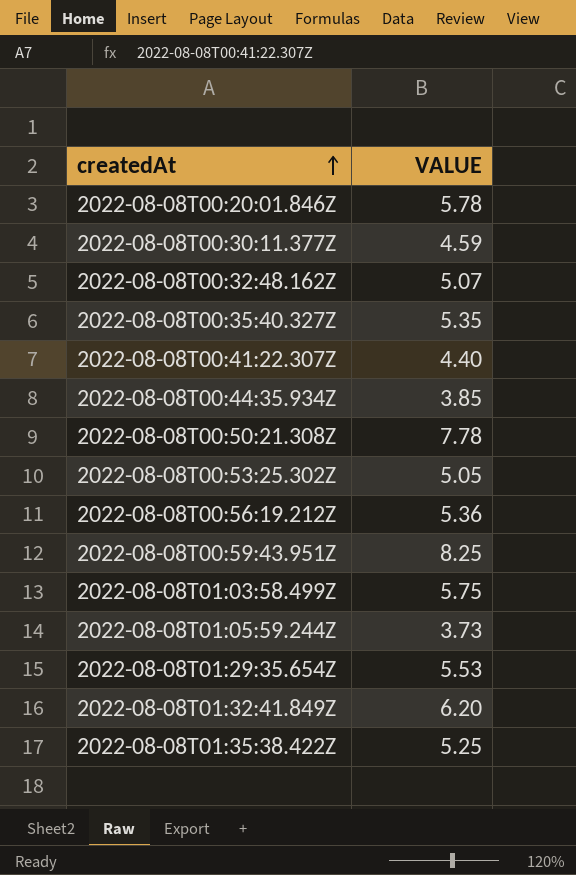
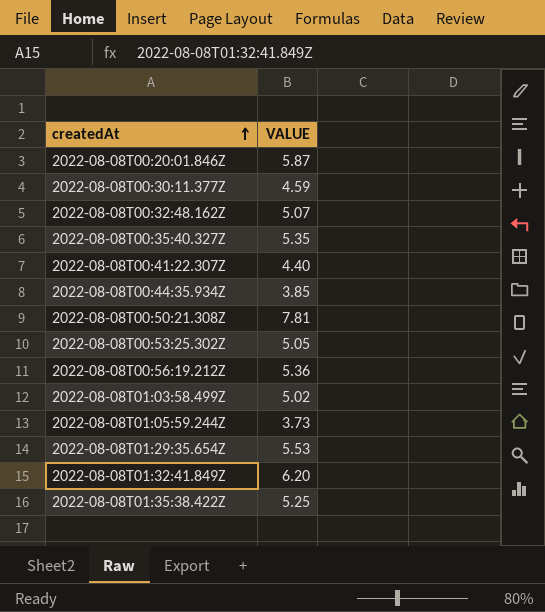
row 2022-08-08T00:59:43.951Z: 8.25 -> none
2022-08-08T00:20:01.846Z | VALUE: 5.78 -> 5.87
2022-08-08T00:50:21.308Z | VALUE: 7.78 -> 7.81
2022-08-08T01:03:58.499Z | VALUE: 5.75 -> 5.02

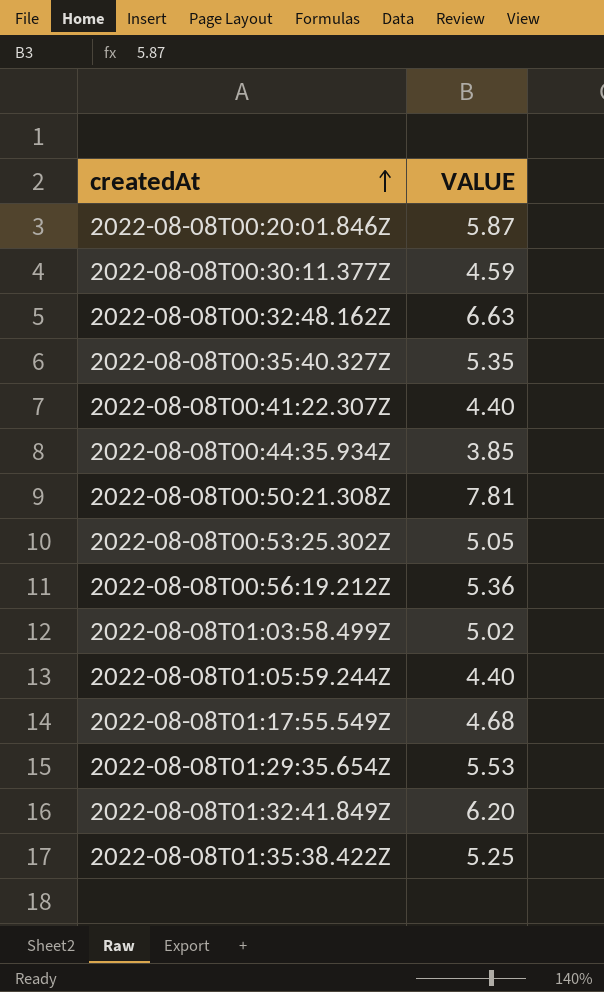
2022-08-08T00:32:48.162Z | VALUE: 5.07 -> 6.63
2022-08-08T01:05:59.244Z | VALUE: 3.73 -> 4.40
row 2022-08-08T01:17:55.549Z: none -> 4.68

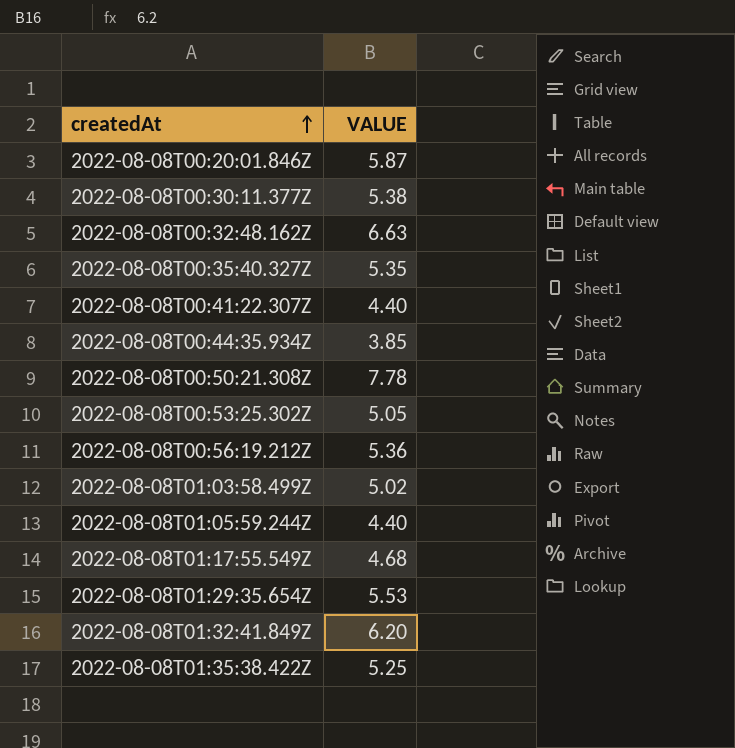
2022-08-08T00:30:11.377Z | VALUE: 4.59 -> 5.38
2022-08-08T00:50:21.308Z | VALUE: 7.81 -> 7.78

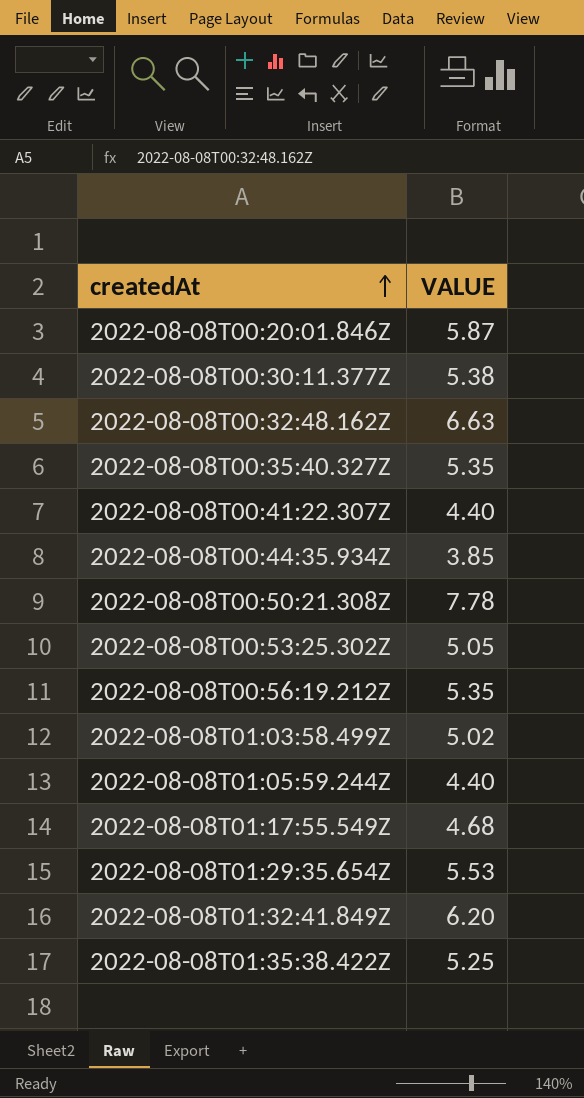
2022-08-08T00:56:19.212Z | VALUE: 5.36 -> 5.35

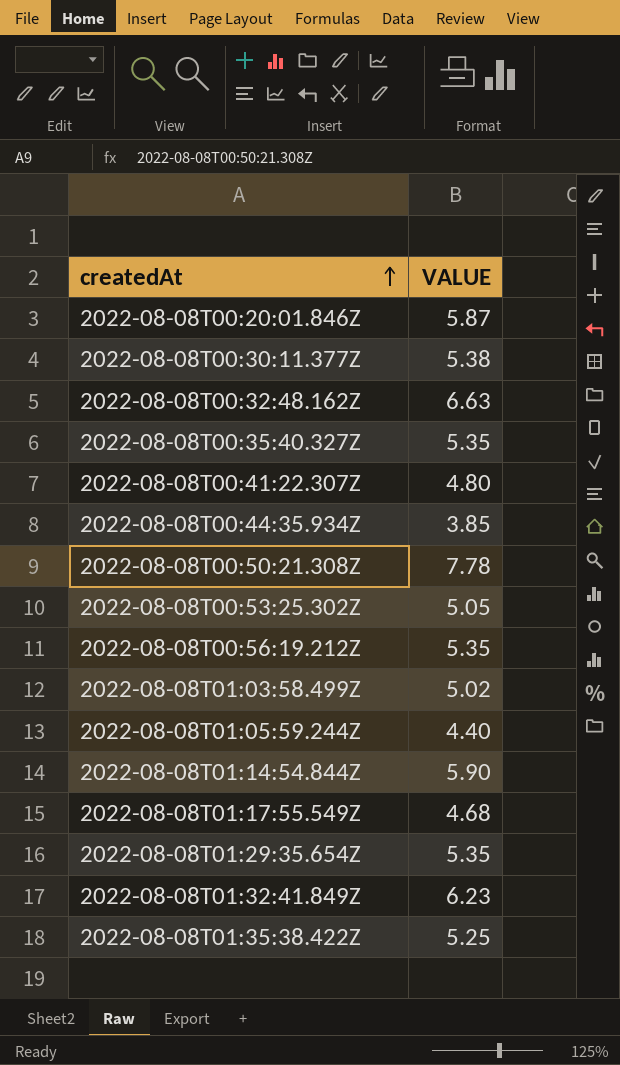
2022-08-08T00:41:22.307Z | VALUE: 4.40 -> 4.80
row 2022-08-08T01:14:54.844Z: none -> 5.90
2022-08-08T01:29:35.654Z | VALUE: 5.53 -> 5.35
2022-08-08T01:32:41.849Z | VALUE: 6.20 -> 6.23

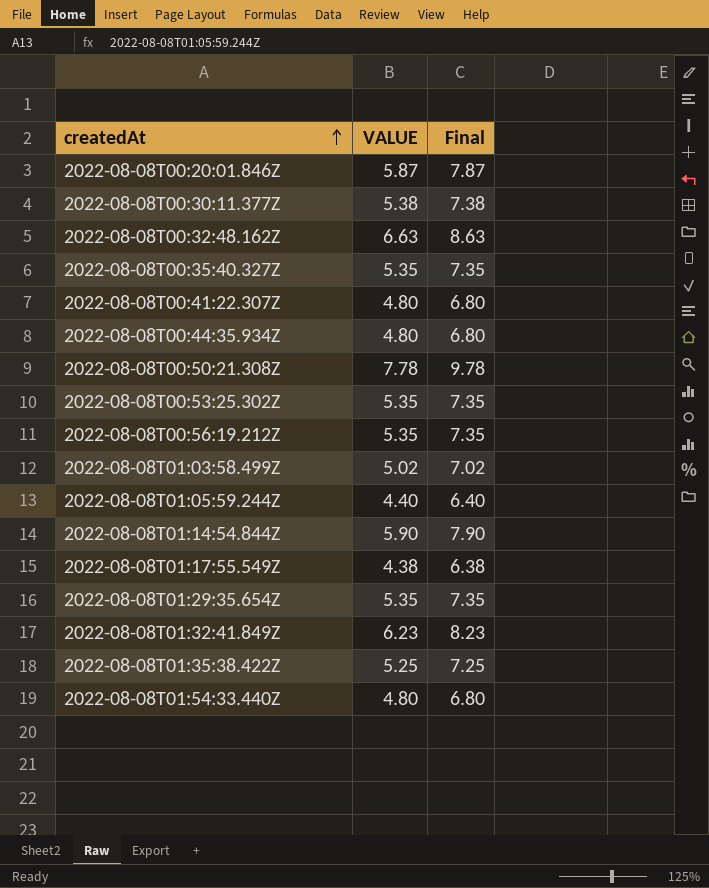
column Final | formula: none -> [VALUE] + 2
2022-08-08T00:44:35.934Z | VALUE: 3.85 -> 4.80
2022-08-08T00:53:25.302Z | VALUE: 5.05 -> 5.35
2022-08-08T01:17:55.549Z | VALUE: 4.68 -> 4.38
row 2022-08-08T01:54:33.440Z: none -> 4.80 | 6.80

